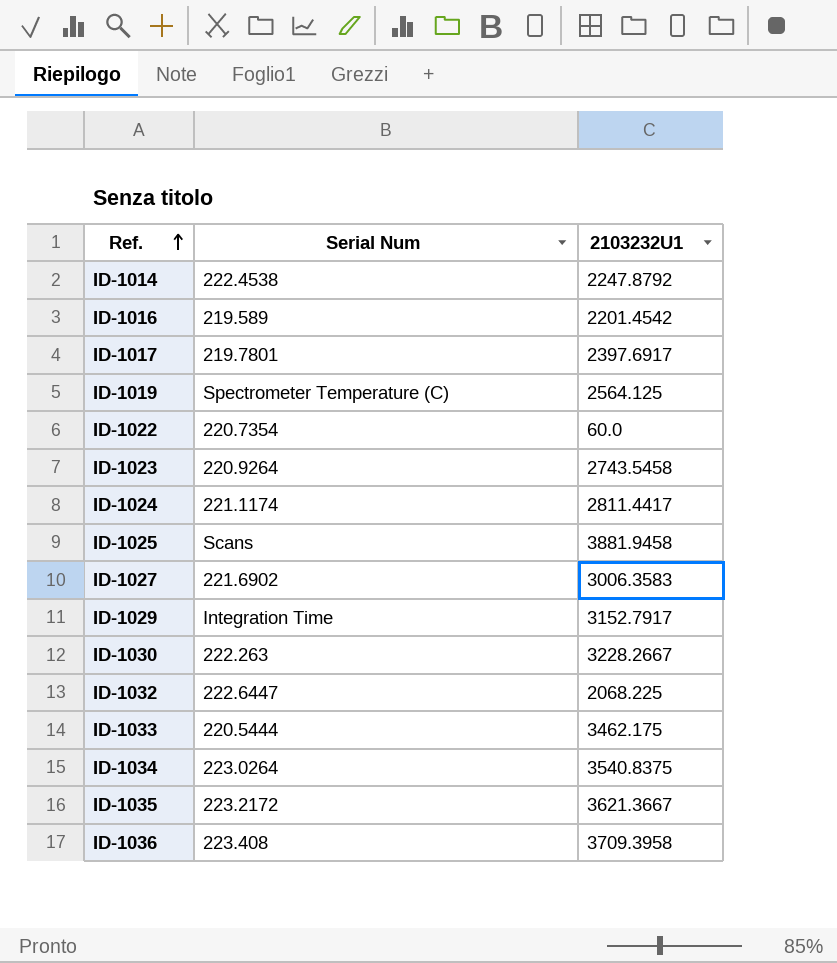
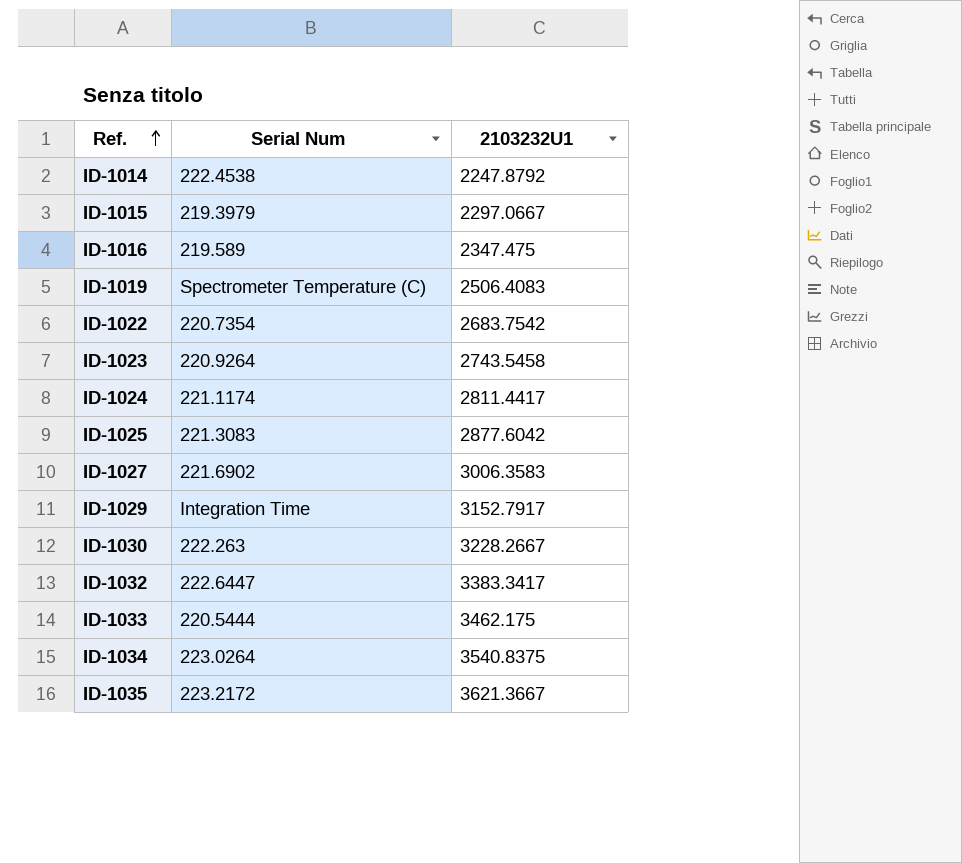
row ID-1017: 219.7801 | 2397.6917 -> none
row ID-1036: 223.408 | 3709.3958 -> none
row ID-1015: none -> 219.3979 | 2297.0667
ID-1016 | 2103232U1: 2201.4542 -> 2347.475
ID-1019 | 2103232U1: 2564.125 -> 2506.4083
ID-1022 | 2103232U1: 60.0 -> 2683.7542
ID-1025 | Serial Num: Scans -> 221.3083
ID-1025 | 2103232U1: 3881.9458 -> 2877.6042
ID-1032 | 2103232U1: 2068.225 -> 3383.3417

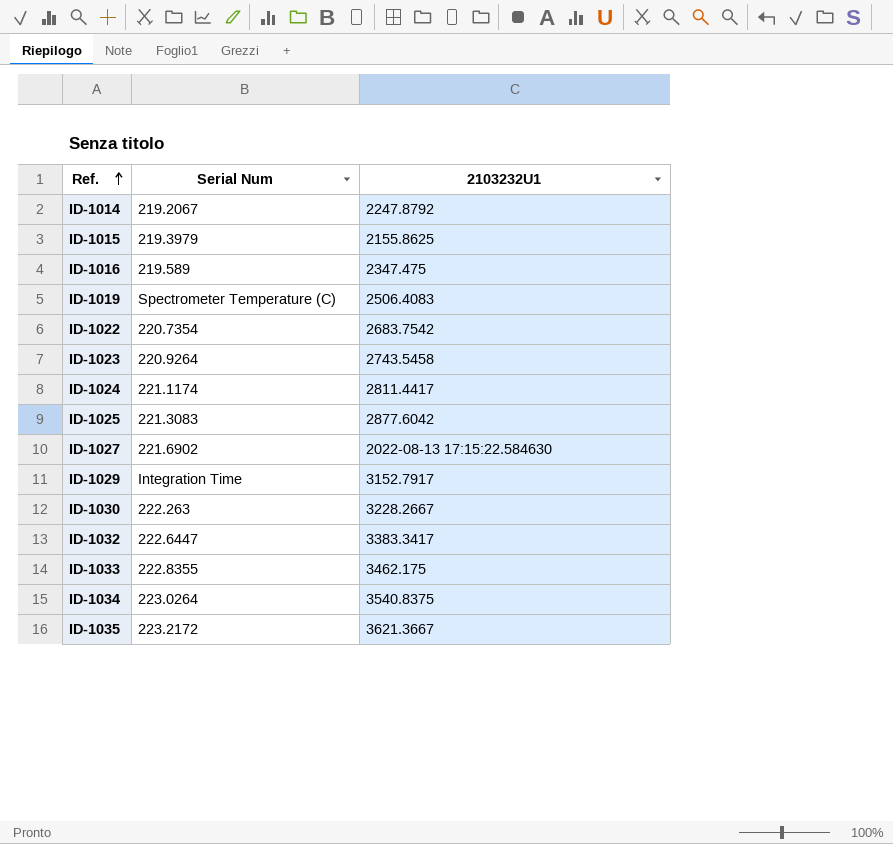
ID-1014 | Serial Num: 222.4538 -> 219.2067
ID-1015 | 2103232U1: 2297.0667 -> 2155.8625
ID-1027 | 2103232U1: 3006.3583 -> 2022-08-13 17:15:22.584630
ID-1033 | Serial Num: 220.5444 -> 222.8355

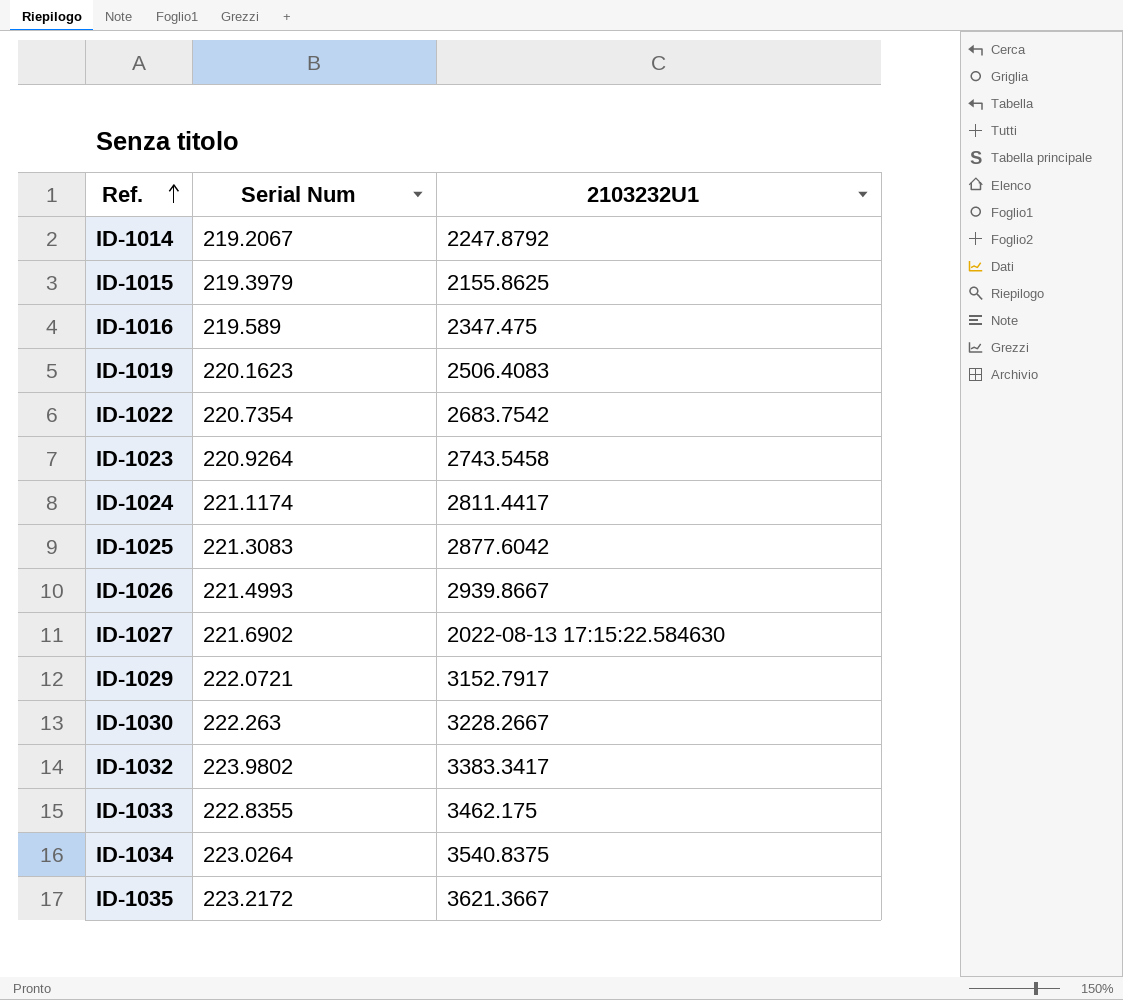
ID-1019 | Serial Num: Spectrometer Temperature (C) -> 220.1623
row ID-1026: none -> 221.4993 | 2939.8667
ID-1029 | Serial Num: Integration Time -> 222.0721
ID-1032 | Serial Num: 222.6447 -> 223.9802

